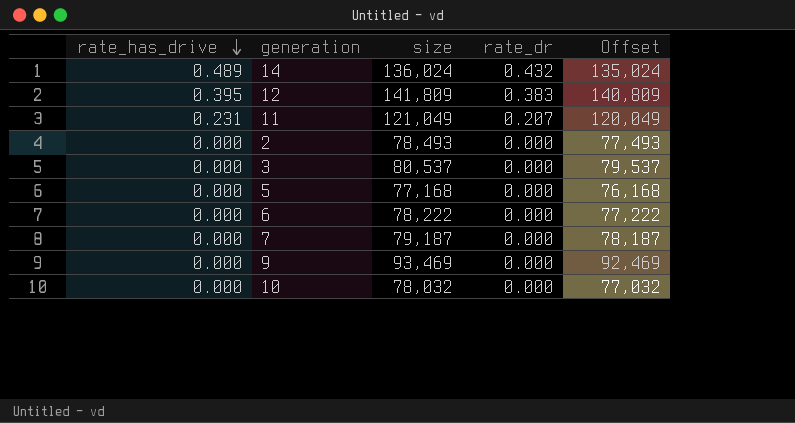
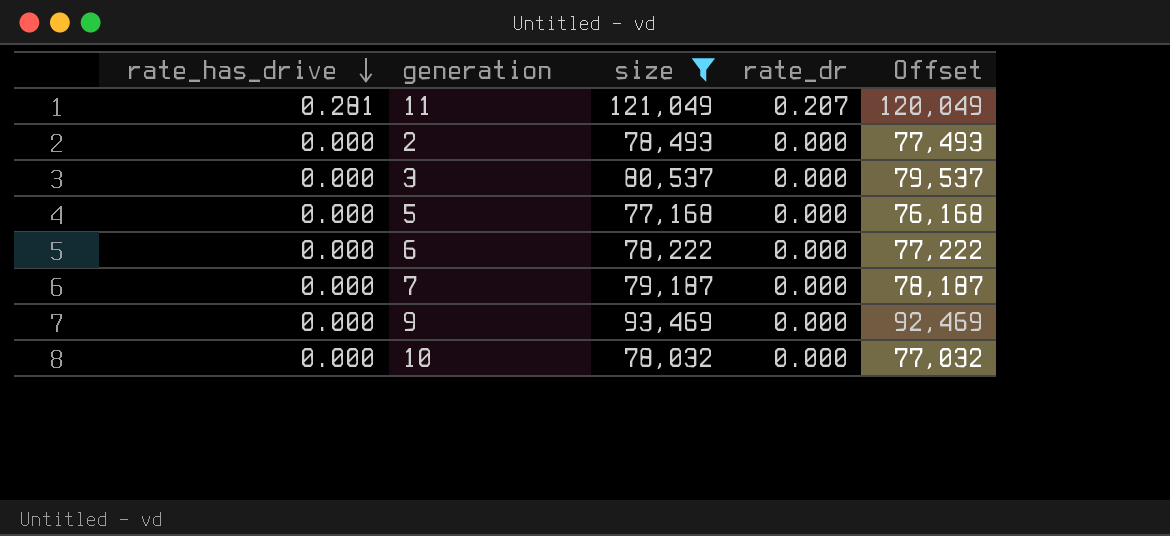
filter: none -> size <= 121,049
11 | rate_has_drive: 0.231 -> 0.281

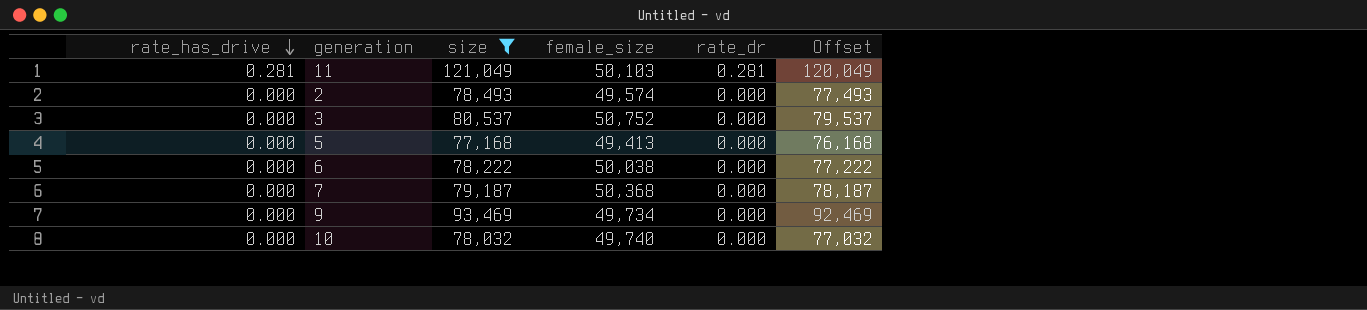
column female_size | position: none -> 4
11 | rate_dr: 0.207 -> 0.281

